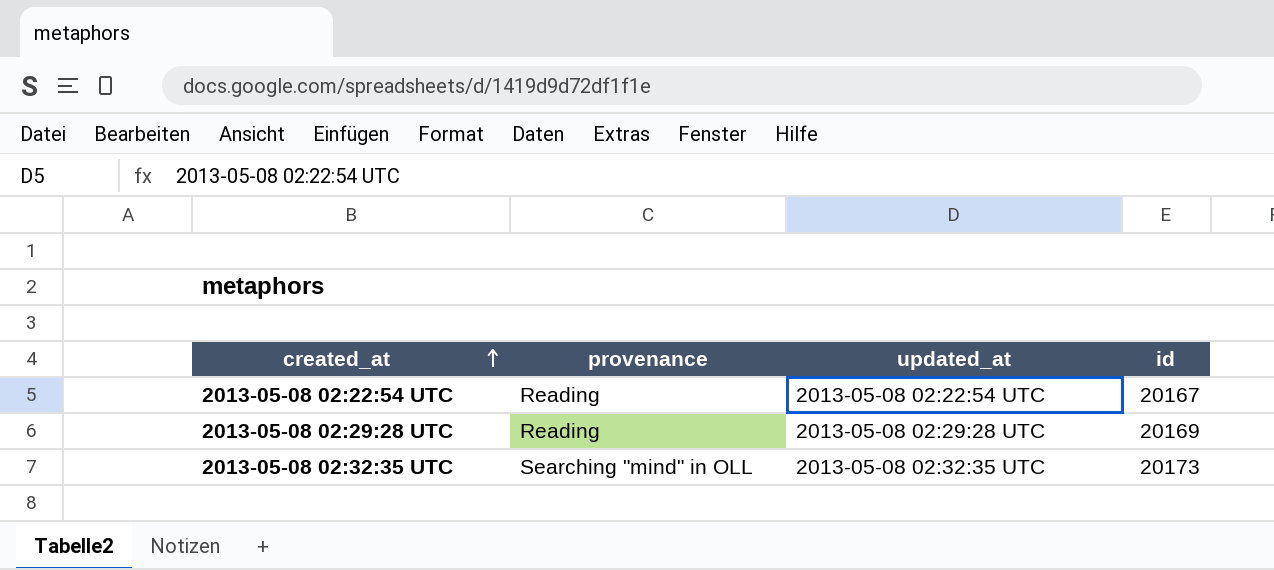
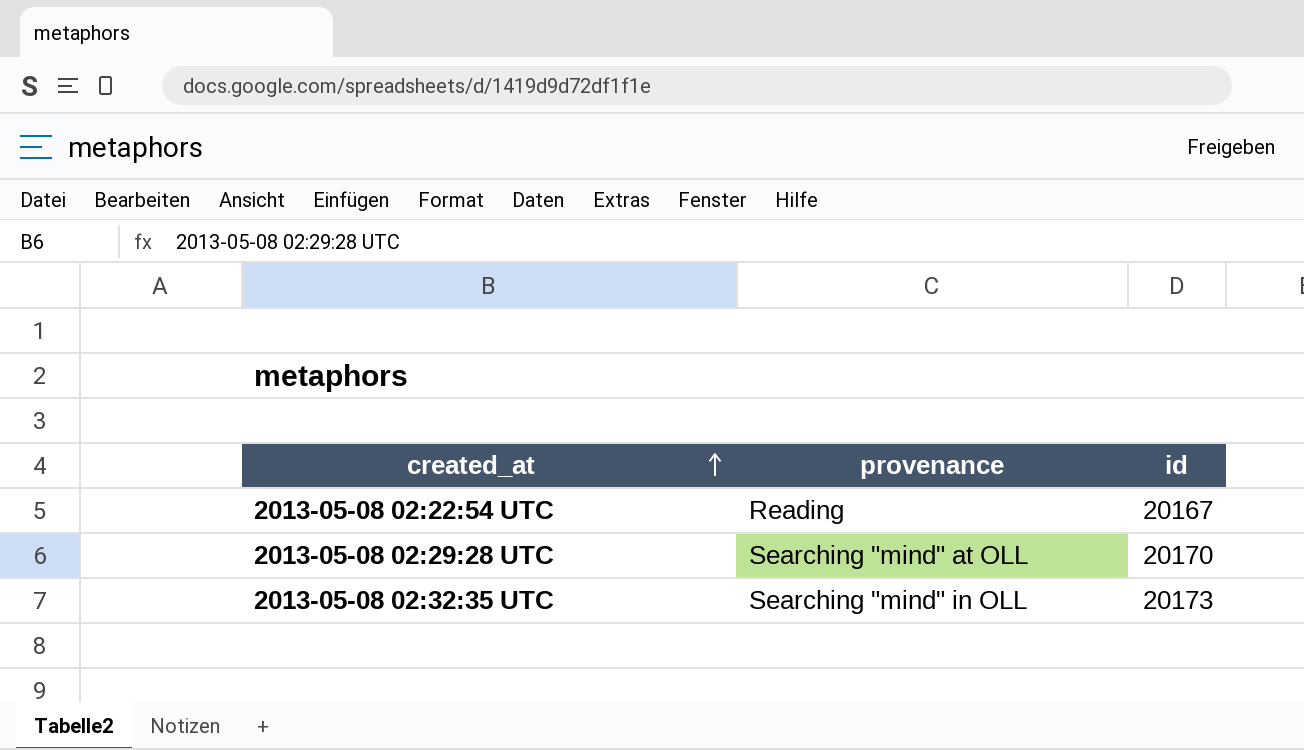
column updated_at | position: 3 -> none
2013-05-08 02:29:28 UTC | provenance: Reading -> Searching "mind" at OLL
2013-05-08 02:29:28 UTC | id: 20169 -> 20170

